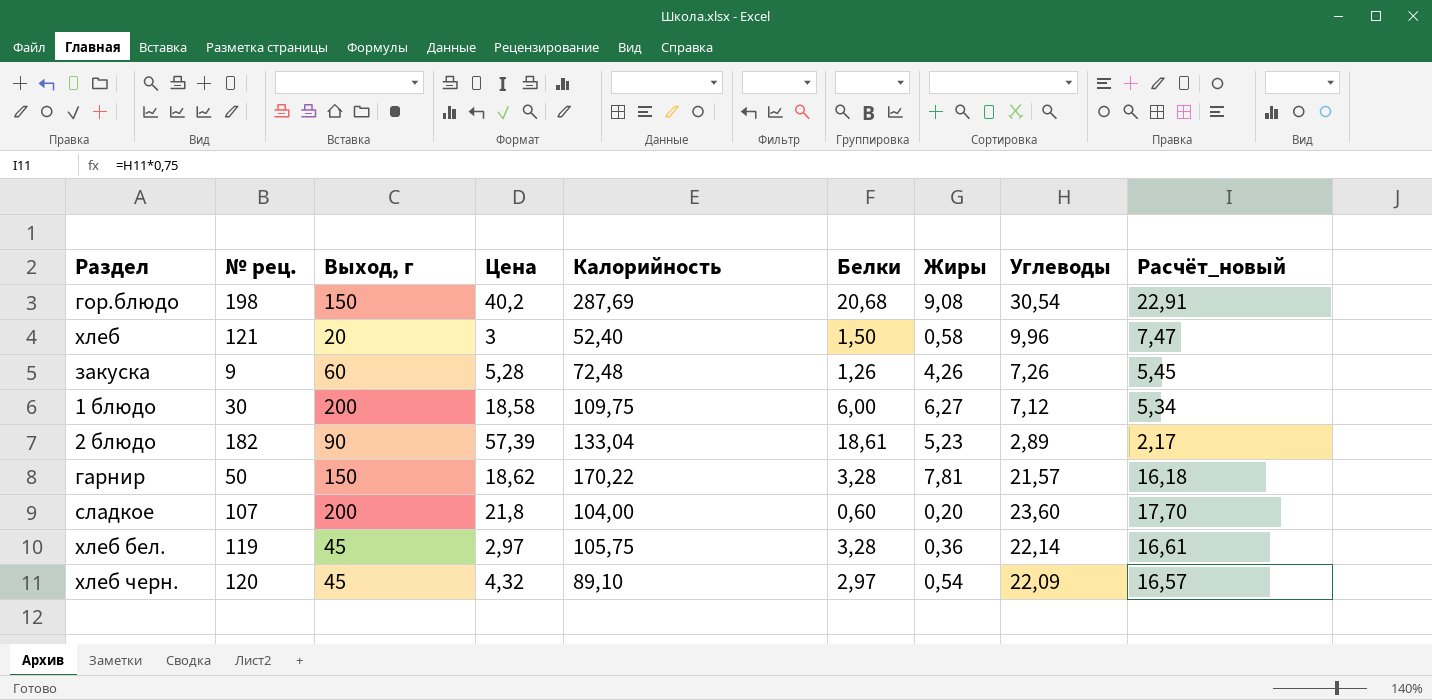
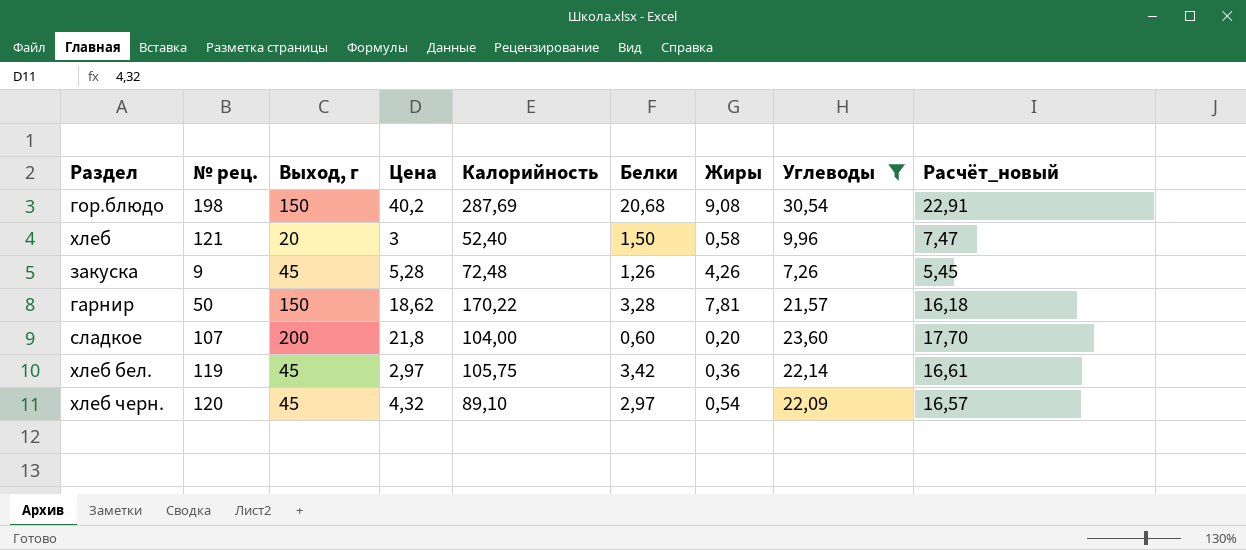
filter: none -> Углеводы >= 7,26
закуска | Выход, г: 60 -> 45
хлеб бел. | Белки: 3,28 -> 3,42

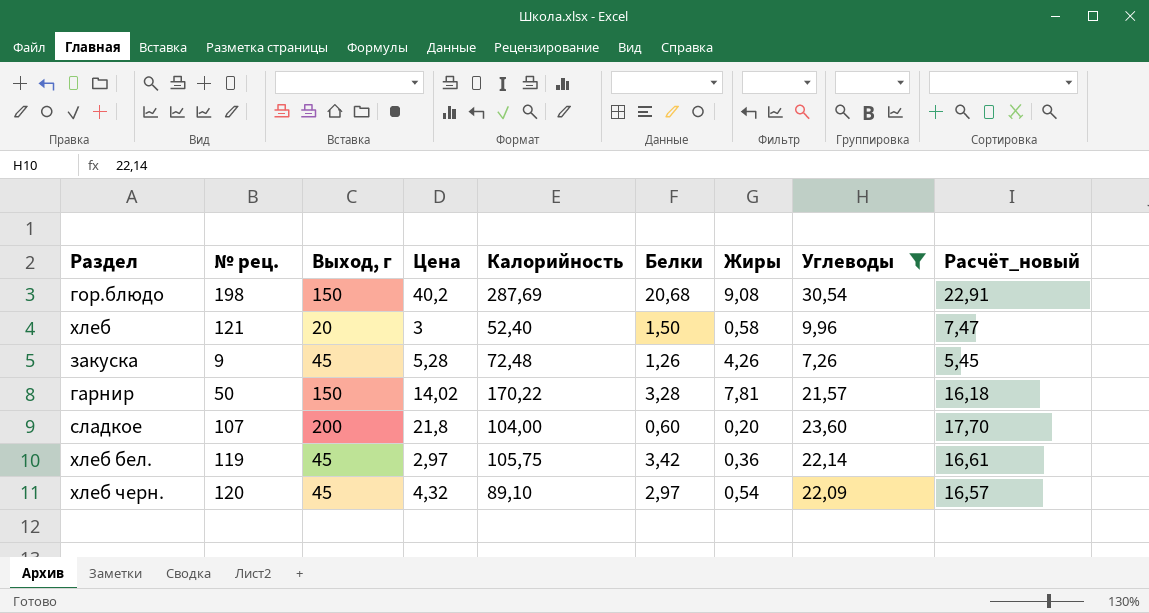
гарнир | Цена: 18,62 -> 14,02

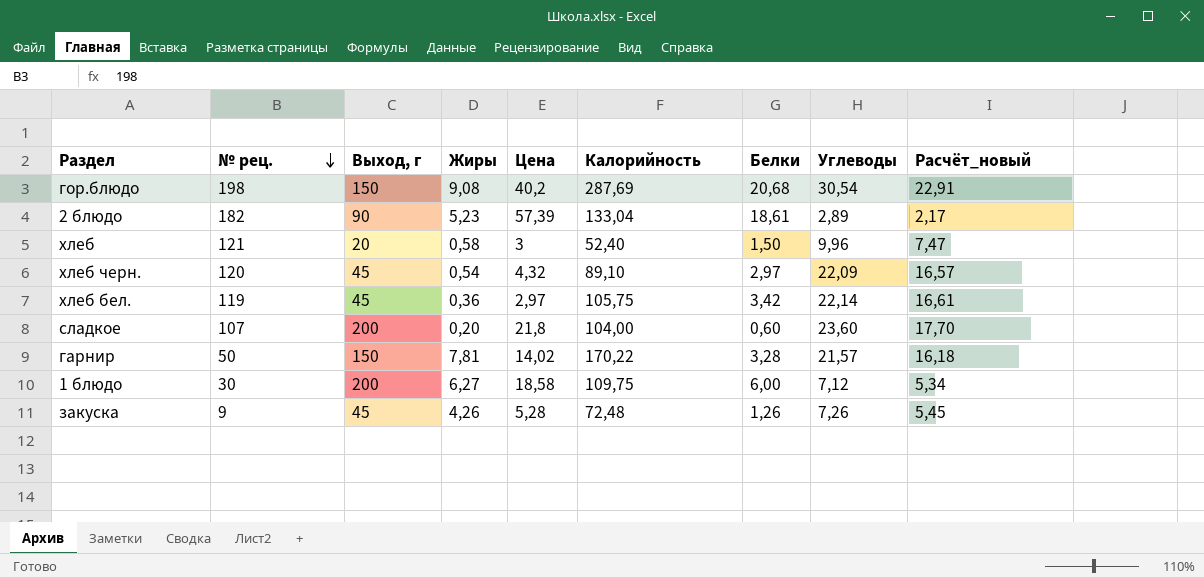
filter: Углеводы >= 7,26 -> none
row order: none -> № рец. descending
column Жиры | position: 7 -> 4

